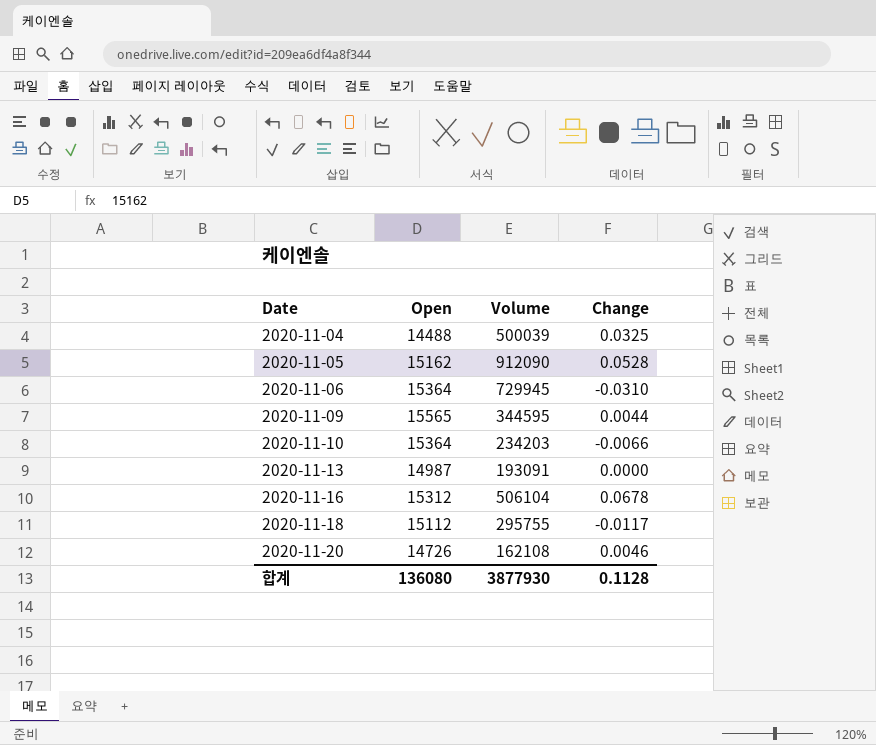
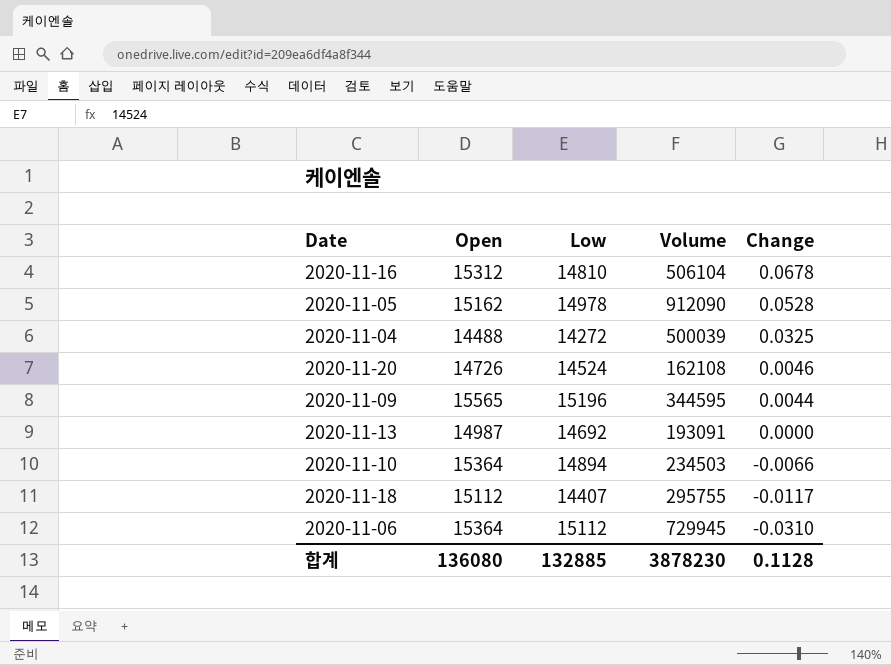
row order: Date ascending -> Change descending
column Low | position: none -> 3
2020-11-10 | Volume: 234203 -> 234503
합계 | Volume: 3877930 -> 3878230

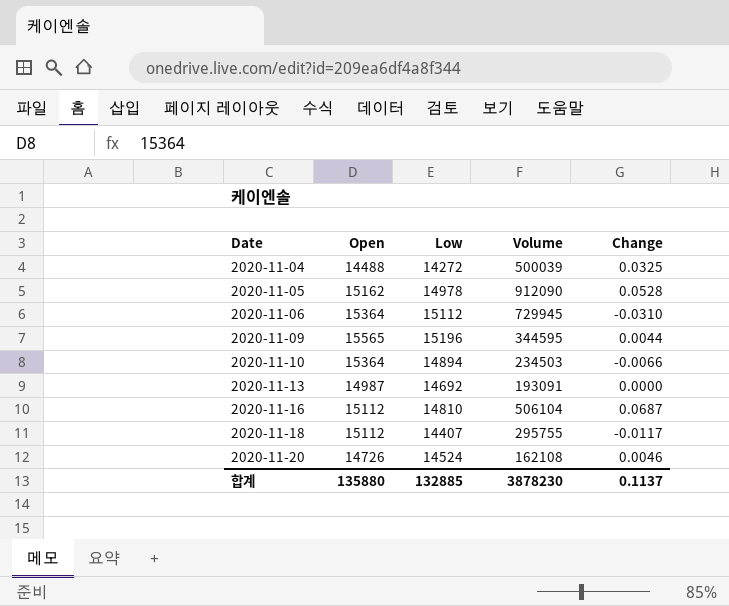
row order: Change descending -> Date ascending
2020-11-16 | Open: 15312 -> 15112
2020-11-16 | Change: 0.0678 -> 0.0687
합계 | Open: 136080 -> 135880
합계 | Change: 0.1128 -> 0.1137

